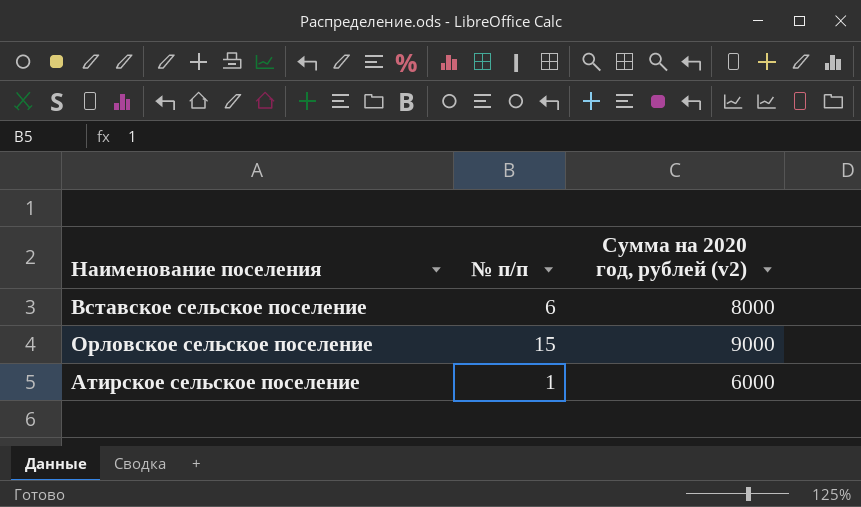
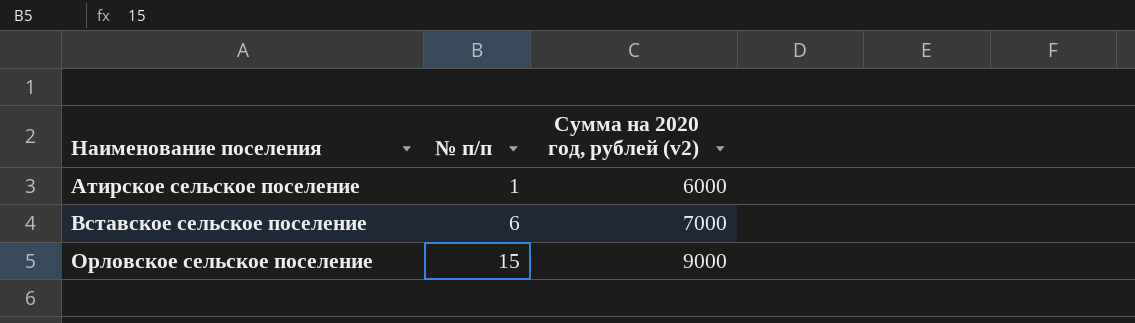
row order: none -> Наименование поселения ascending
Вставское сельское поселение | Сумма на 2020 год, рублей (v2): 8000 -> 7000

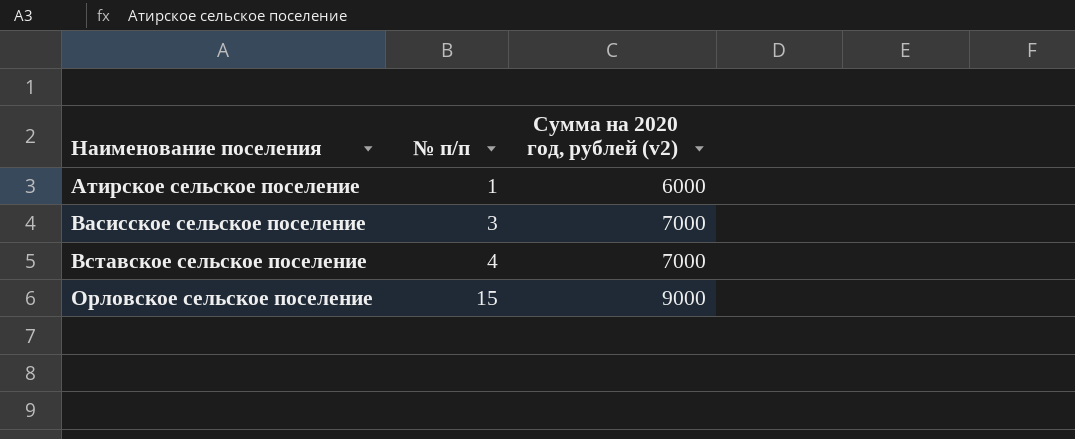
row Васисское сельское поселение: none -> 3 | 7000
Вставское сельское поселение | № п/п: 6 -> 4

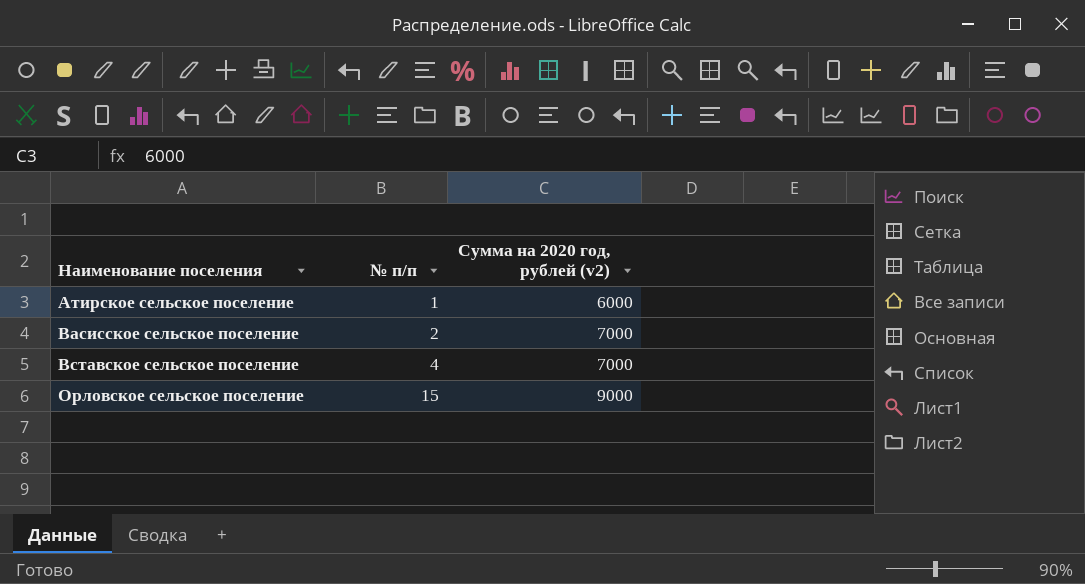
Васисское сельское поселение | № п/п: 3 -> 2

